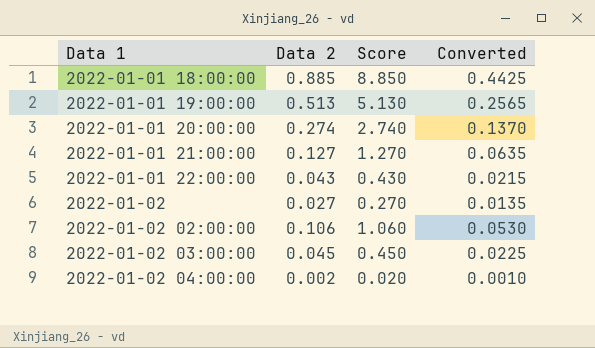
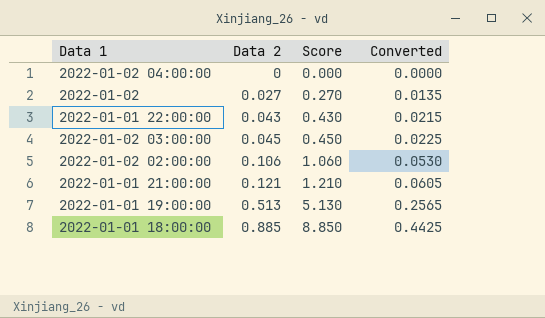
row order: Data 1 ascending -> Data 2 ascending
row 2022-01-01 20:00:00: 0.274 | 2.740 | 0.1370 -> none
2022-01-02 04:00:00 | Data 2: 0.002 -> 0
2022-01-02 04:00:00 | Score: 0.020 -> 0.000
2022-01-02 04:00:00 | Converted: 0.0010 -> 0.0000
2022-01-01 21:00:00 | Data 2: 0.127 -> 0.121
2022-01-01 21:00:00 | Score: 1.270 -> 1.210
2022-01-01 21:00:00 | Converted: 0.0635 -> 0.0605

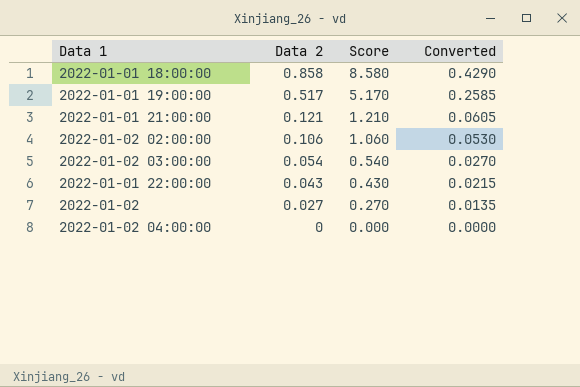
row order: Data 2 ascending -> Data 2 descending
2022-01-01 18:00:00 | Data 2: 0.885 -> 0.858
2022-01-01 18:00:00 | Score: 8.850 -> 8.580
2022-01-01 18:00:00 | Converted: 0.4425 -> 0.4290
2022-01-01 19:00:00 | Data 2: 0.513 -> 0.517
2022-01-01 19:00:00 | Score: 5.130 -> 5.170
2022-01-01 19:00:00 | Converted: 0.2565 -> 0.2585
2022-01-02 03:00:00 | Data 2: 0.045 -> 0.054
2022-01-02 03:00:00 | Score: 0.450 -> 0.540
2022-01-02 03:00:00 | Converted: 0.0225 -> 0.0270

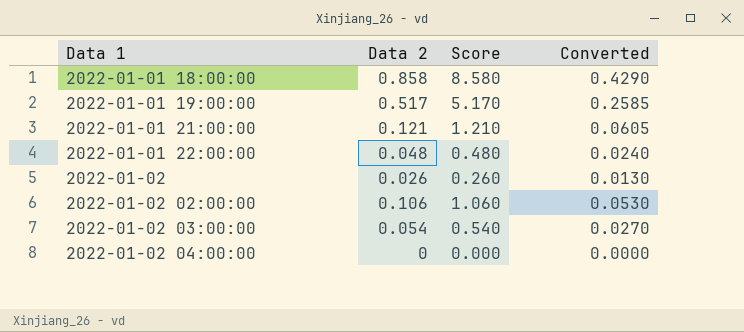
row order: Data 2 descending -> Data 1 ascending
2022-01-01 22:00:00 | Data 2: 0.043 -> 0.048
2022-01-01 22:00:00 | Score: 0.430 -> 0.480
2022-01-01 22:00:00 | Converted: 0.0215 -> 0.0240
2022-01-02 | Data 2: 0.027 -> 0.026
2022-01-02 | Score: 0.270 -> 0.260
2022-01-02 | Converted: 0.0135 -> 0.0130

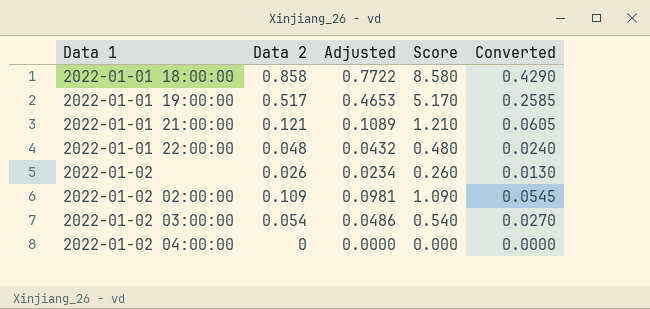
column Adjusted | formula: none -> [Data 2] * 0.9
2022-01-02 02:00:00 | Data 2: 0.106 -> 0.109
2022-01-02 02:00:00 | Score: 1.060 -> 1.090
2022-01-02 02:00:00 | Converted: 0.0530 -> 0.0545

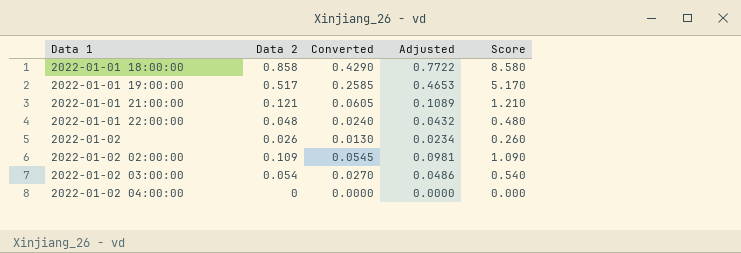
column Converted | position: 5 -> 3

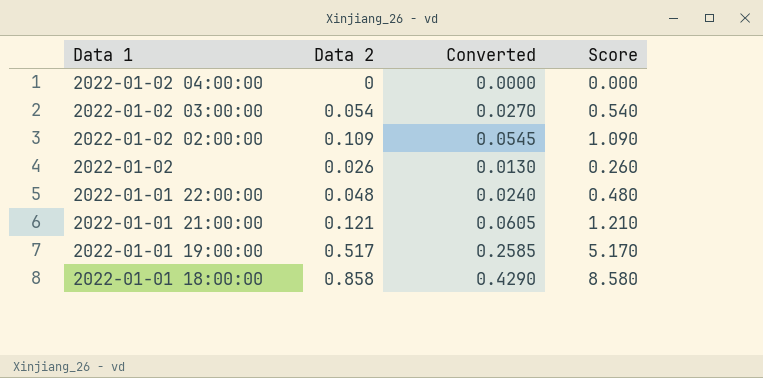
row order: Data 1 ascending -> Data 1 descending
column Adjusted | formula: [Data 2] * 0.9 -> none

